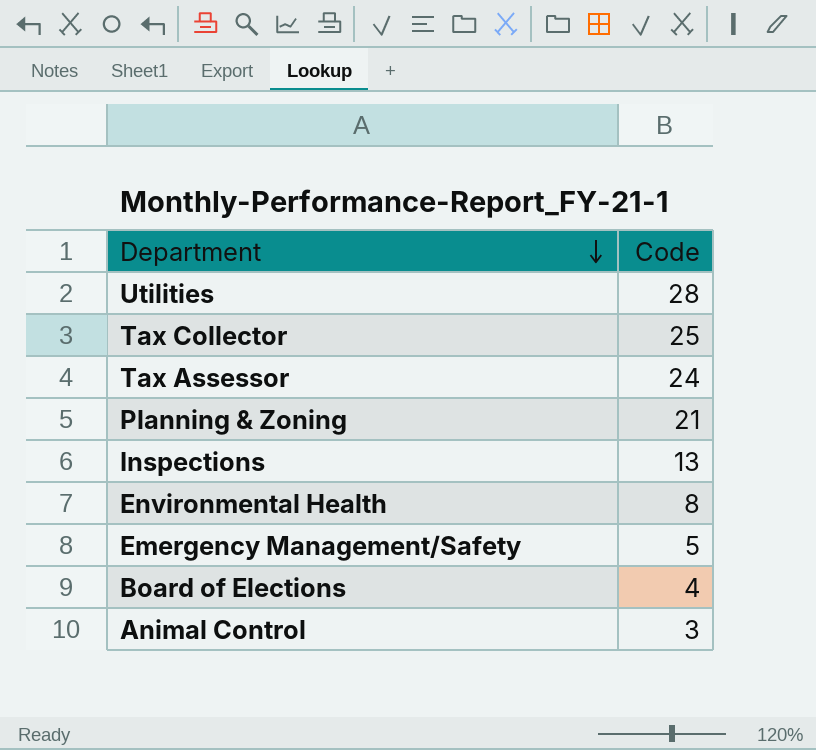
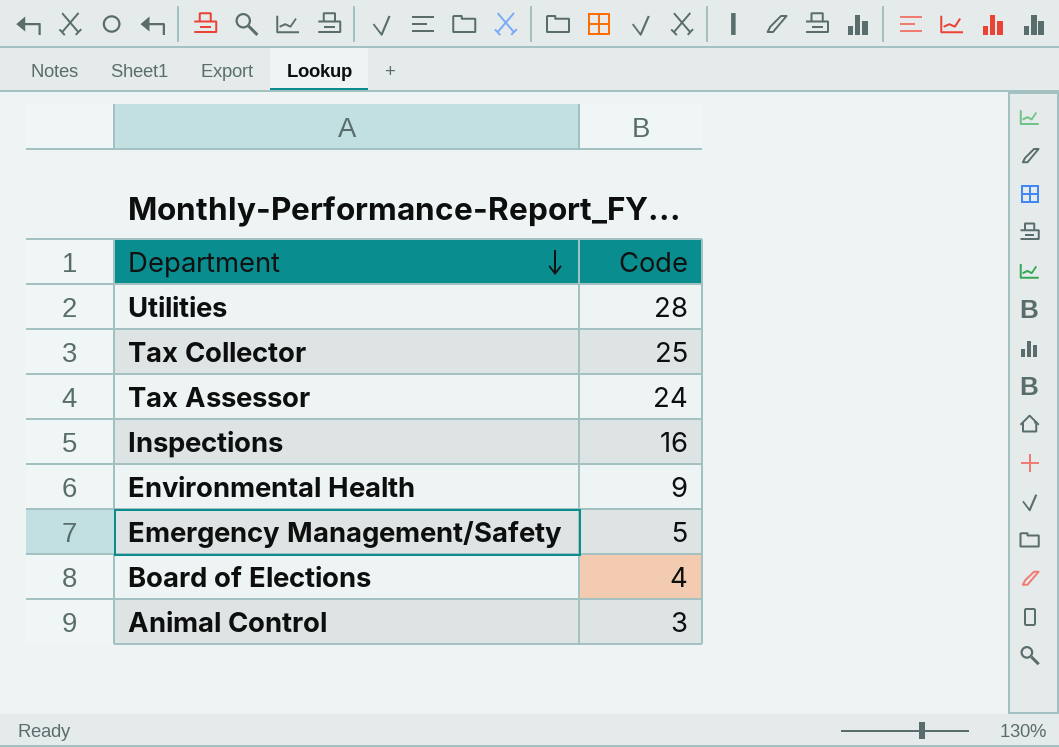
row Planning & Zoning: 21 -> none
Inspections | Code: 13 -> 16
Environmental Health | Code: 8 -> 9

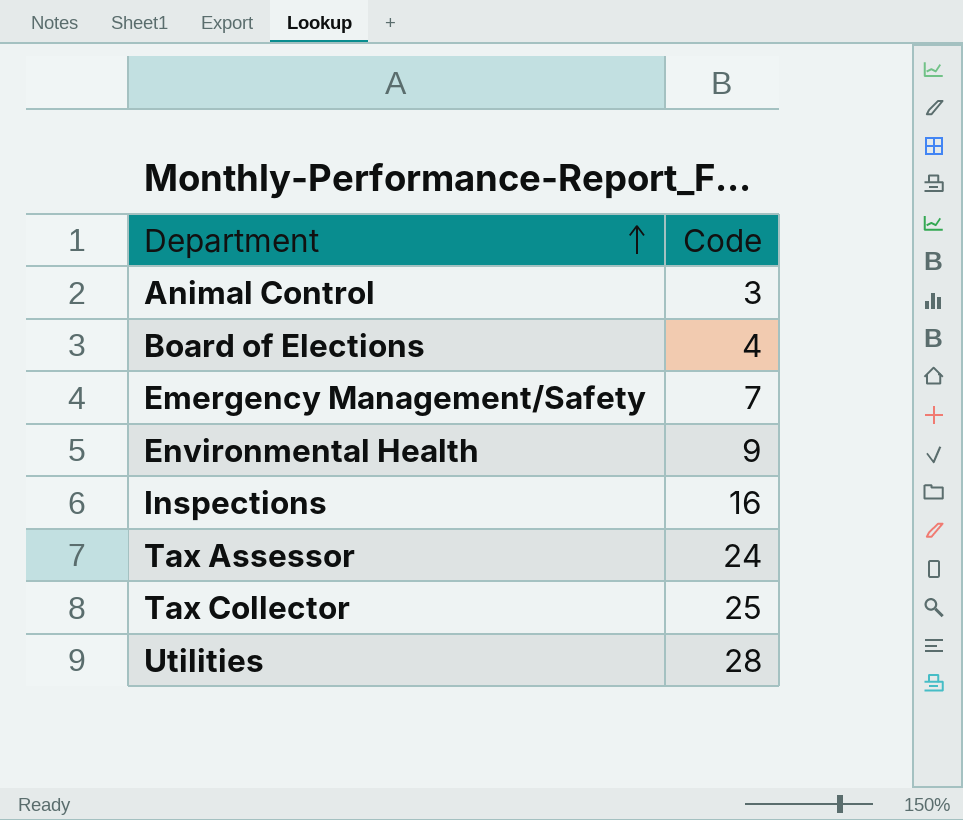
row order: Department descending -> Department ascending
Emergency Management/Safety | Code: 5 -> 7

